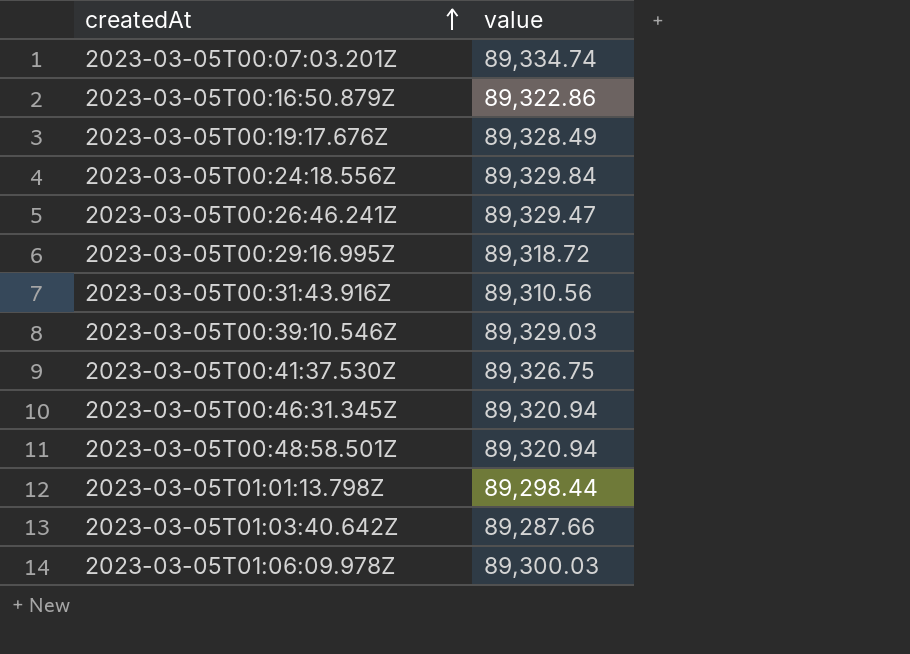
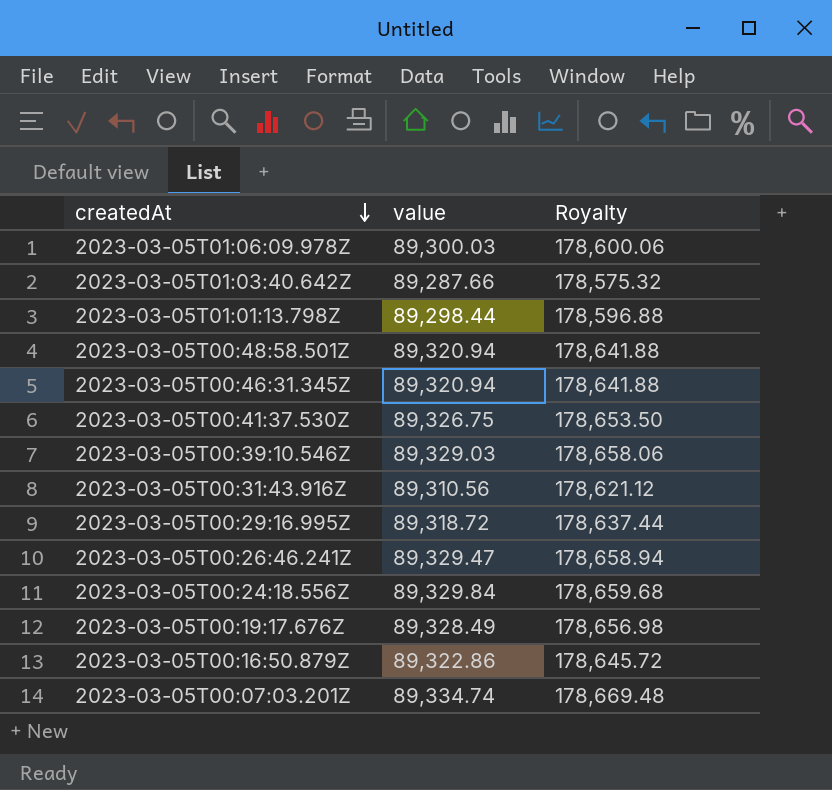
row order: createdAt ascending -> createdAt descending
column Royalty | formula: none -> [value] * 2

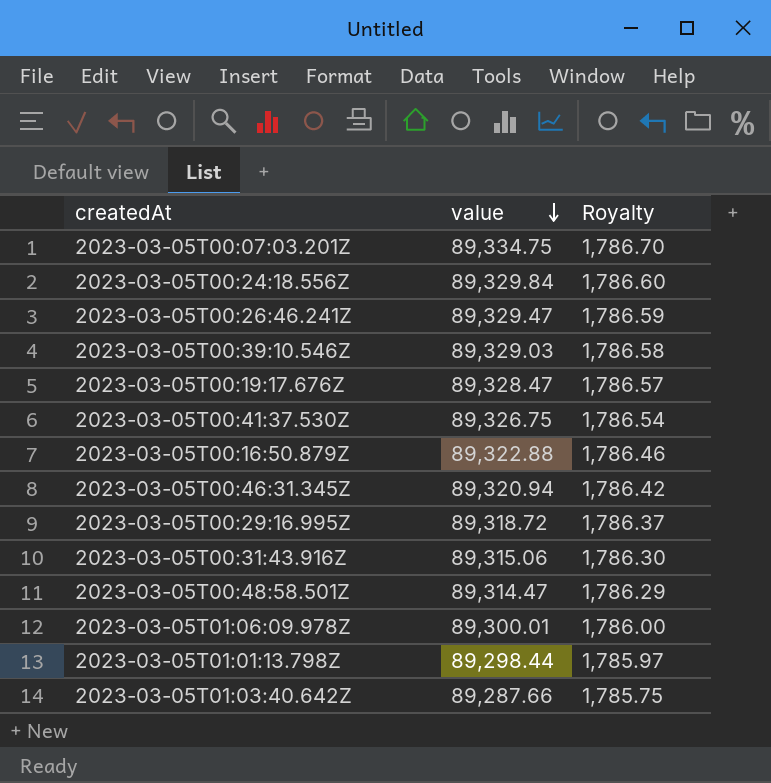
row order: createdAt descending -> value descending
column Royalty | formula: [value] * 2 -> [value] * 0.02
2023-03-05T00:07:03.201Z | value: 89,334.74 -> 89,334.75
2023-03-05T00:19:17.676Z | value: 89,328.49 -> 89,328.47
2023-03-05T00:16:50.879Z | value: 89,322.86 -> 89,322.88
2023-03-05T00:31:43.916Z | value: 89,310.56 -> 89,315.06
2023-03-05T00:48:58.501Z | value: 89,320.94 -> 89,314.47
2023-03-05T01:06:09.978Z | value: 89,300.03 -> 89,300.01

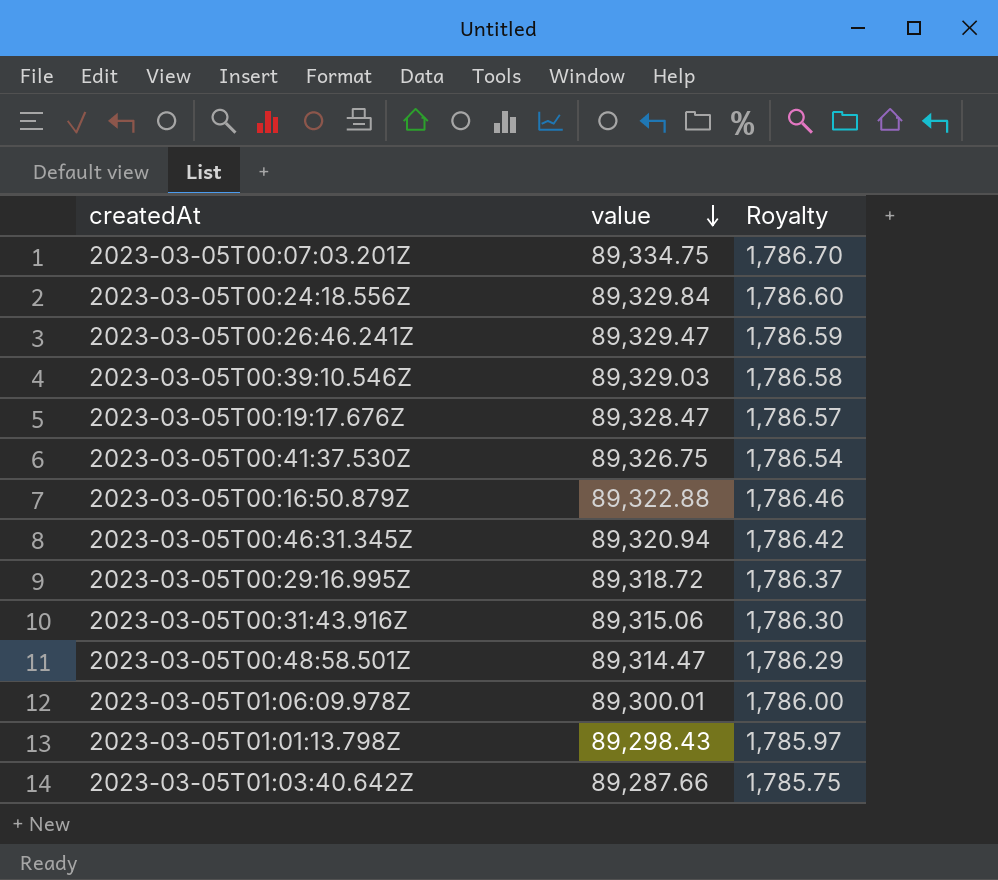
2023-03-05T01:01:13.798Z | value: 89,298.44 -> 89,298.43

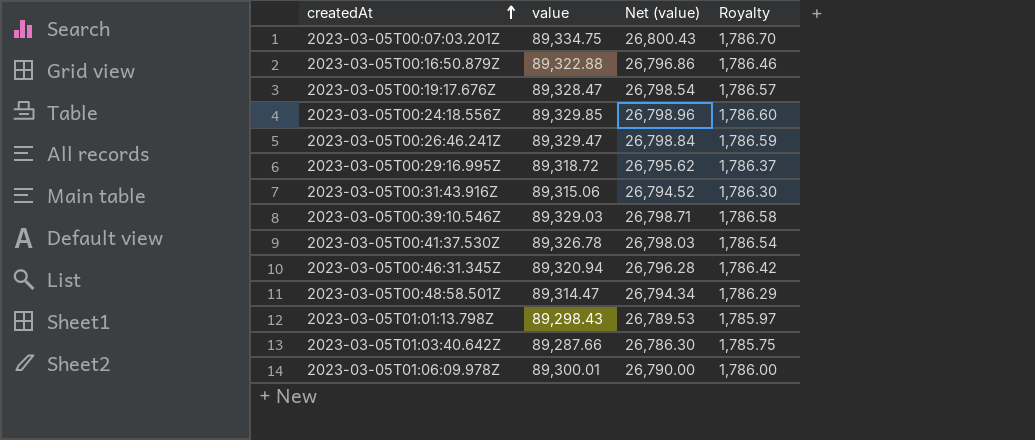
row order: value descending -> createdAt ascending
column Net (value) | formula: none -> [value] * 0.3
2023-03-05T00:24:18.556Z | value: 89,329.84 -> 89,329.85
2023-03-05T00:41:37.530Z | value: 89,326.75 -> 89,326.78

